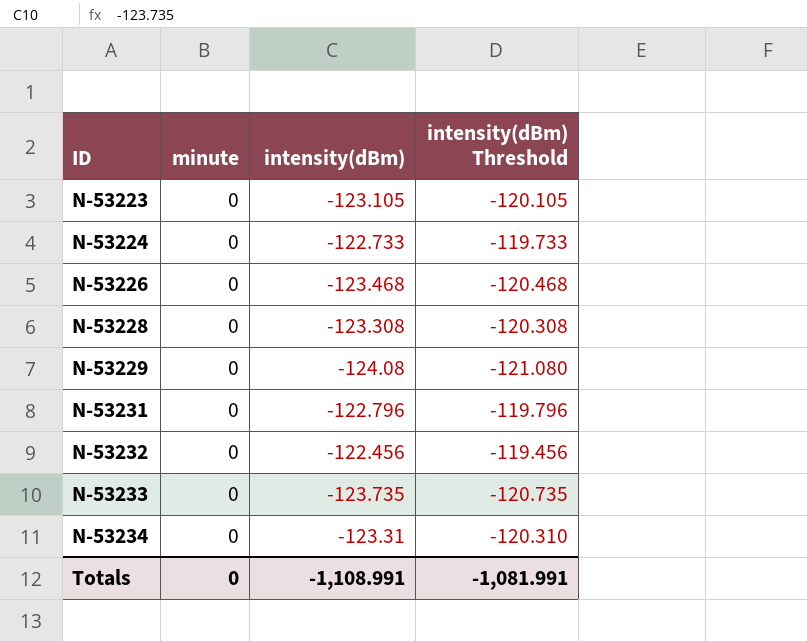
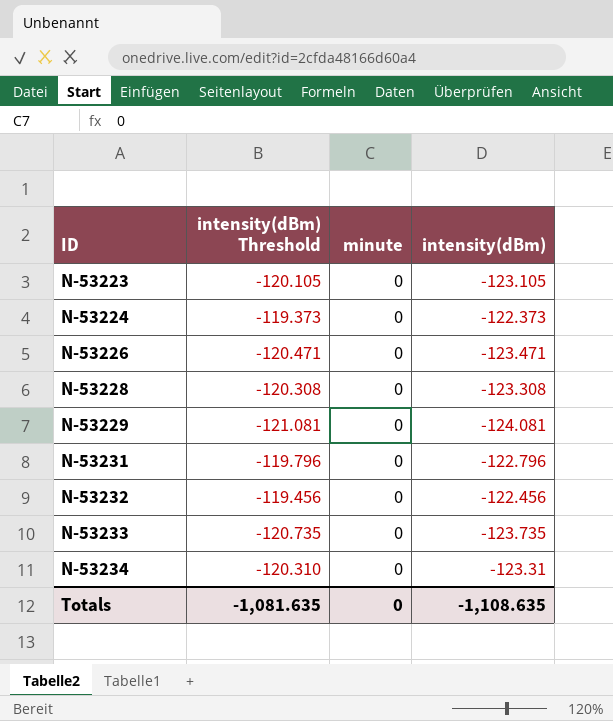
column intensity(dBm) Threshold | position: 4 -> 2
N-53224 | intensity(dBm) Threshold: -119.733 -> -119.373
N-53224 | intensity(dBm): -122.733 -> -122.373
N-53226 | intensity(dBm) Threshold: -120.468 -> -120.471
N-53226 | intensity(dBm): -123.468 -> -123.471
N-53229 | intensity(dBm) Threshold: -121.080 -> -121.081
N-53229 | intensity(dBm): -124.08 -> -124.081
Totals | intensity(dBm) Threshold: -1,081.991 -> -1,081.635
Totals | intensity(dBm): -1,108.991 -> -1,108.635

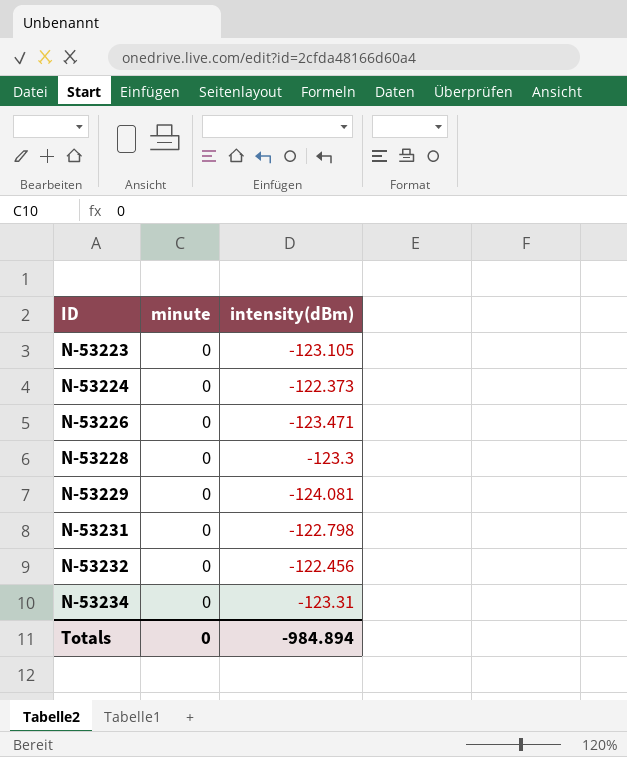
column intensity(dBm) Threshold | formula: [intensity(dBm)] + 3 -> none
row N-53233: -120.735 | 0 | -123.735 -> none
N-53228 | intensity(dBm): -123.308 -> -123.3
N-53231 | intensity(dBm): -122.796 -> -122.798
Totals | intensity(dBm): -1,108.635 -> -984.894

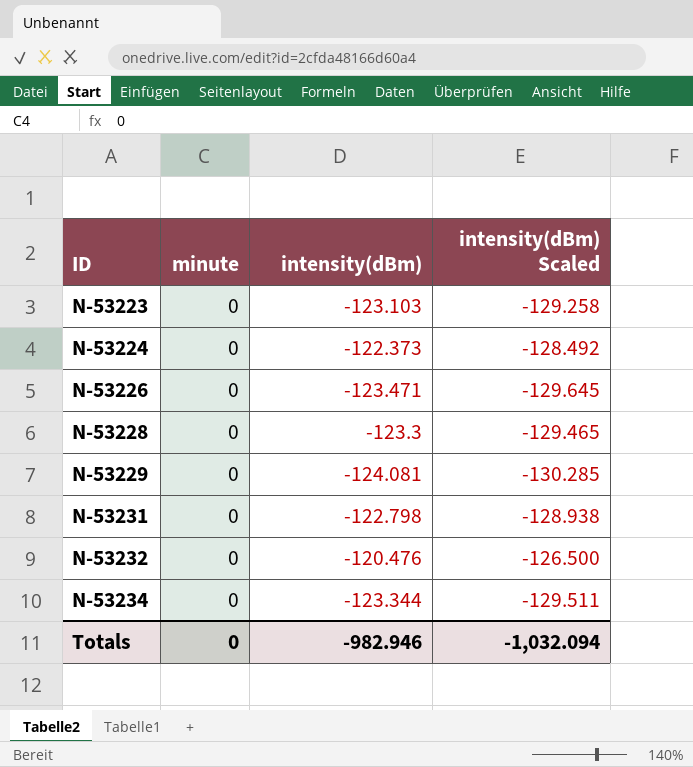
column intensity(dBm) Scaled | formula: none -> [intensity(dBm)] * 1.05
N-53223 | intensity(dBm): -123.105 -> -123.103
N-53232 | intensity(dBm): -122.456 -> -120.476
N-53234 | intensity(dBm): -123.31 -> -123.344
Totals | intensity(dBm): -984.894 -> -982.946

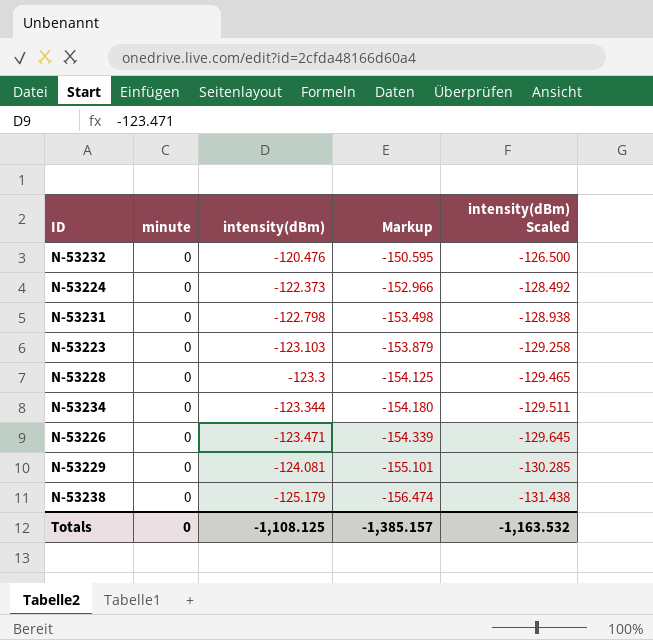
row order: ID ascending -> intensity(dBm) descending
column Markup | formula: none -> [intensity(dBm)] * 1.25
row N-53238: none -> 0 | -125.179 | -156.474 | -131.438
Totals | intensity(dBm): -982.946 -> -1,108.125
Totals | intensity(dBm) Scaled: -1,032.094 -> -1,163.532

